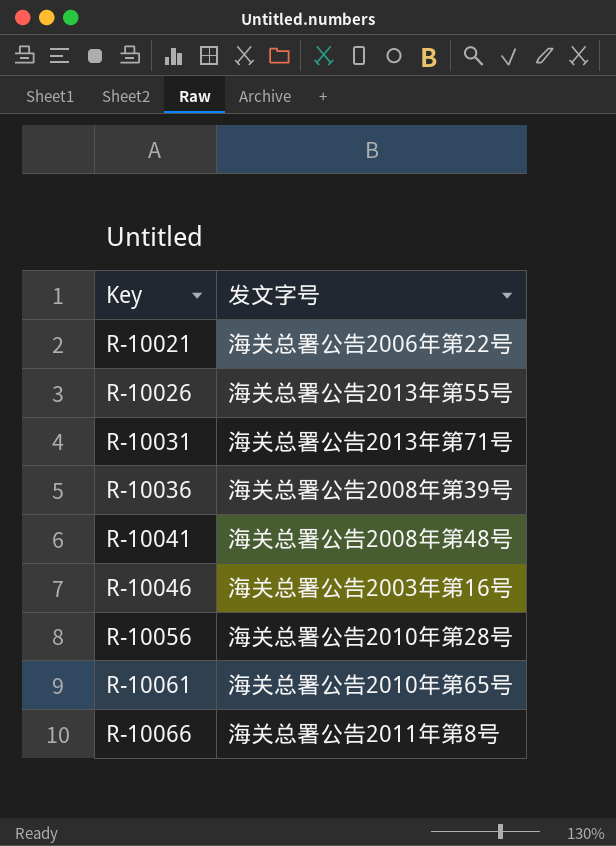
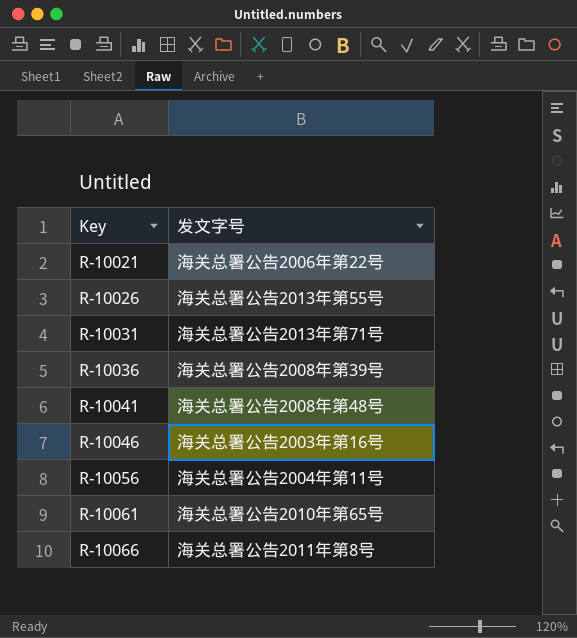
R-10056 | 发文字号: 海关总署公告2010年第28号 -> 海关总署公告2004年第11号

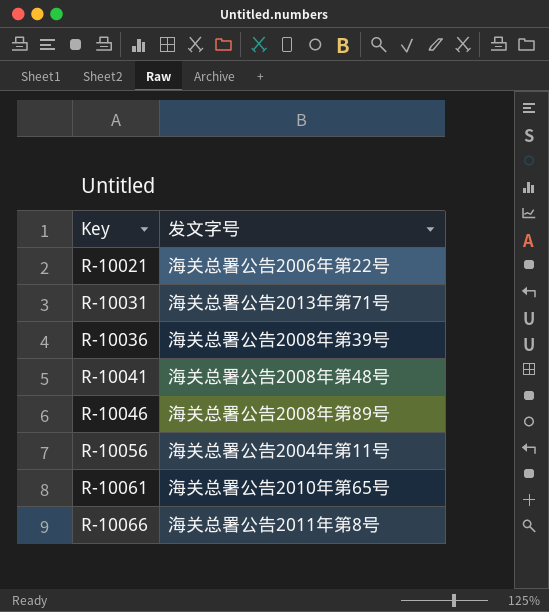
row R-10026: 海关总署公告2013年第55号 -> none
R-10046 | 发文字号: 海关总署公告2003年第16号 -> 海关总署公告2008年第89号

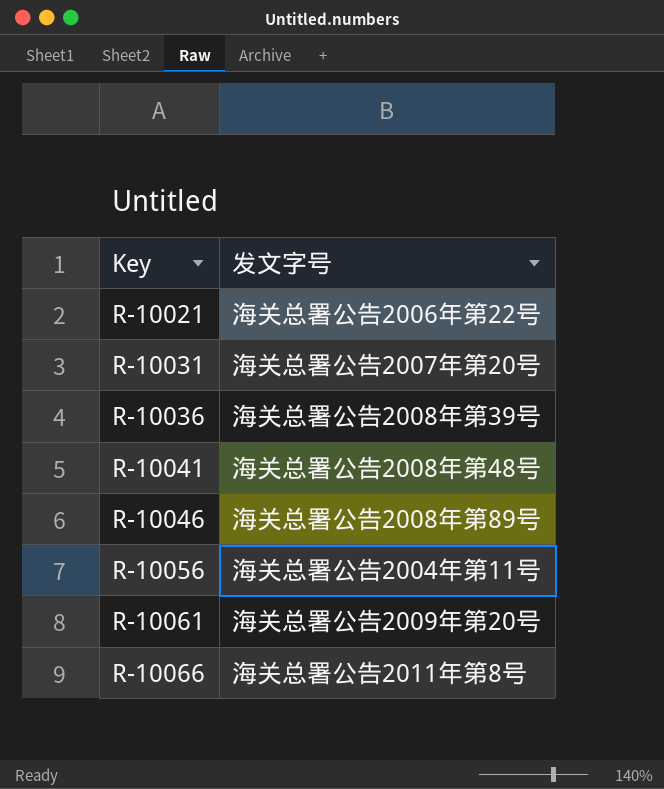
R-10031 | 发文字号: 海关总署公告2013年第71号 -> 海关总署公告2007年第20号
R-10061 | 发文字号: 海关总署公告2010年第65号 -> 海关总署公告2009年第20号

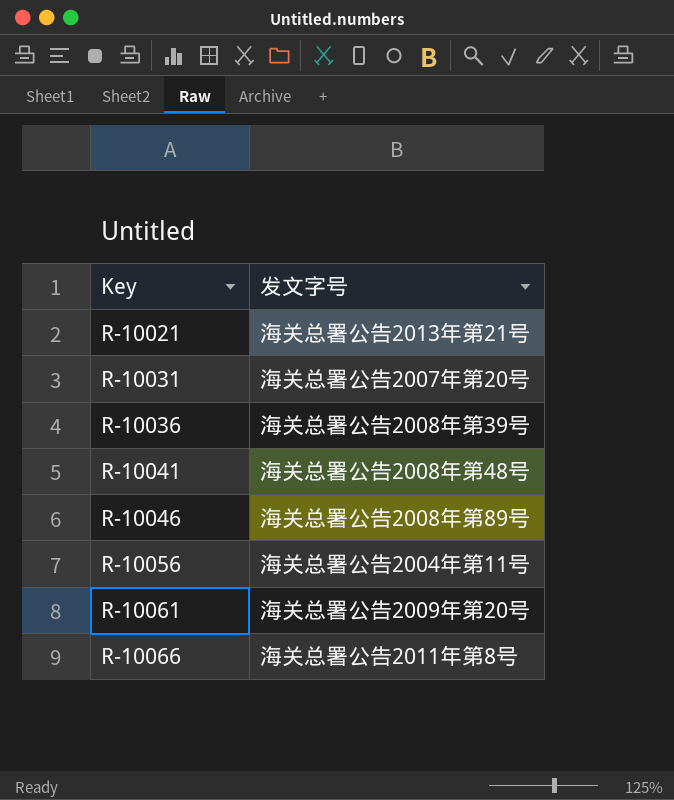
R-10021 | 发文字号: 海关总署公告2006年第22号 -> 海关总署公告2013年第21号

